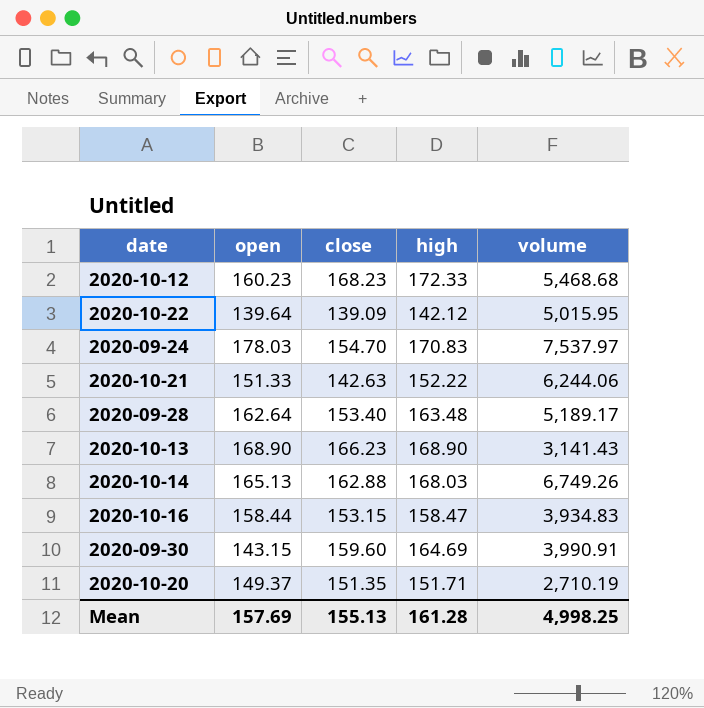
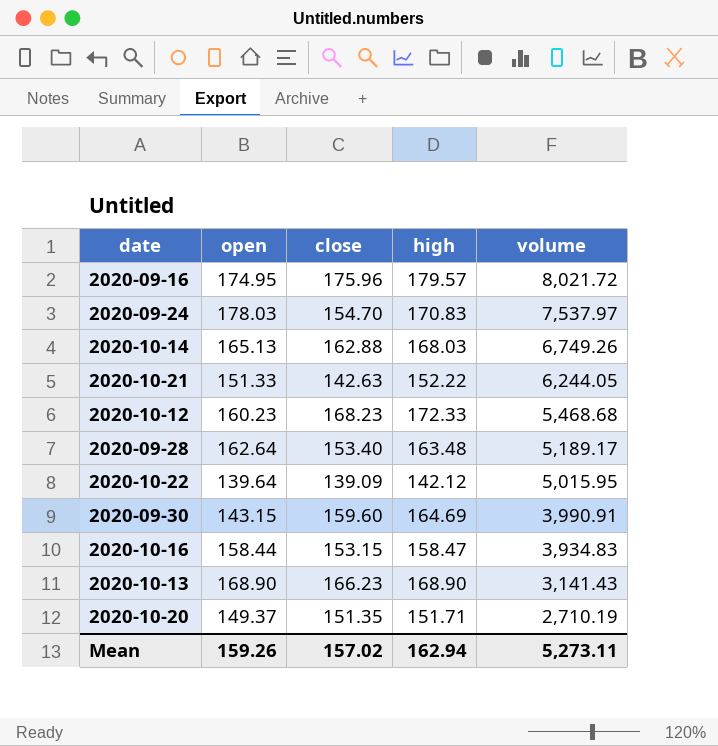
row order: none -> volume descending
row 2020-09-16: none -> 174.95 | 175.96 | 179.57 | 8,021.72
2020-10-21 | volume: 6,244.06 -> 6,244.05
Mean | open: 157.69 -> 159.26
Mean | close: 155.13 -> 157.02
Mean | high: 161.28 -> 162.94
Mean | volume: 4,998.25 -> 5,273.11

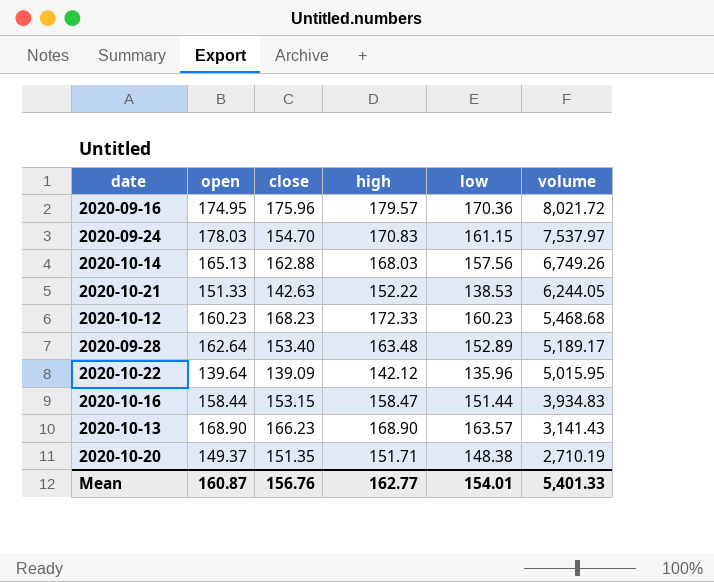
column low | position: none -> 5
row 2020-09-30: 143.15 | 159.60 | 164.69 | 3,990.91 -> none
Mean | open: 159.26 -> 160.87
Mean | close: 157.02 -> 156.76
Mean | high: 162.94 -> 162.77
Mean | volume: 5,273.11 -> 5,401.33

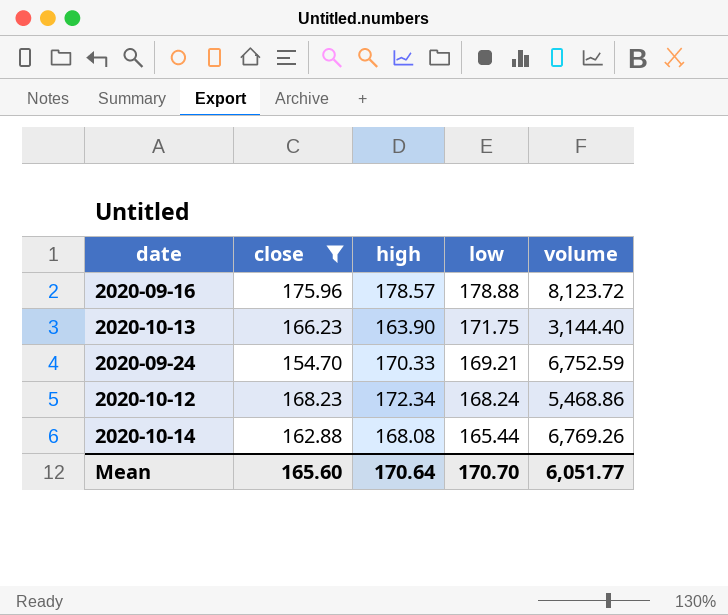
filter: none -> close >= 154.70
row order: volume descending -> low descending
column open | position: 2 -> none
2020-09-16 | high: 179.57 -> 178.57
2020-09-16 | low: 170.36 -> 178.88
2020-09-16 | volume: 8,021.72 -> 8,123.72
2020-10-13 | high: 168.90 -> 163.90
2020-10-13 | low: 163.57 -> 171.75
2020-10-13 | volume: 3,141.43 -> 3,144.40
2020-09-24 | high: 170.83 -> 170.33
2020-09-24 | low: 161.15 -> 169.21
2020-09-24 | volume: 7,537.97 -> 6,752.59
2020-10-12 | high: 172.33 -> 172.34
2020-10-12 | low: 160.23 -> 168.24
2020-10-12 | volume: 5,468.68 -> 5,468.86
2020-10-14 | high: 168.03 -> 168.08
2020-10-14 | low: 157.56 -> 165.44
2020-10-14 | volume: 6,749.26 -> 6,769.26
Mean | close: 156.76 -> 165.60
Mean | high: 162.77 -> 170.64
Mean | low: 154.01 -> 170.70
Mean | volume: 5,401.33 -> 6,051.77

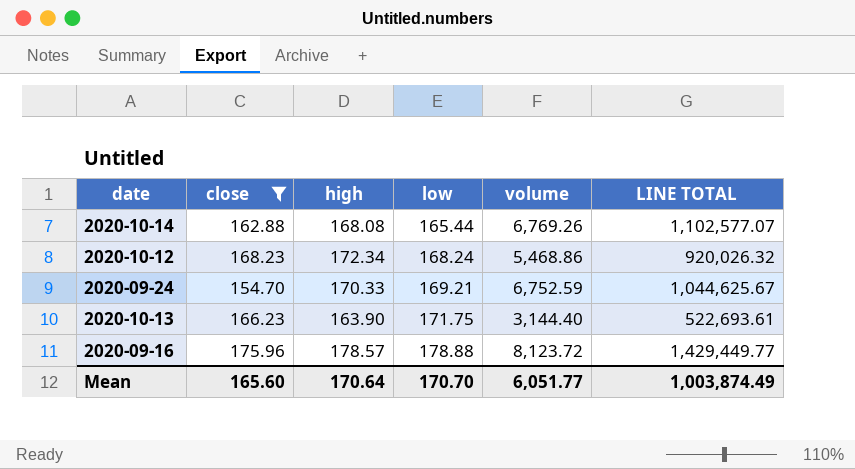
row order: low descending -> low ascending
column LINE TOTAL | formula: none -> [close] * [volume]

